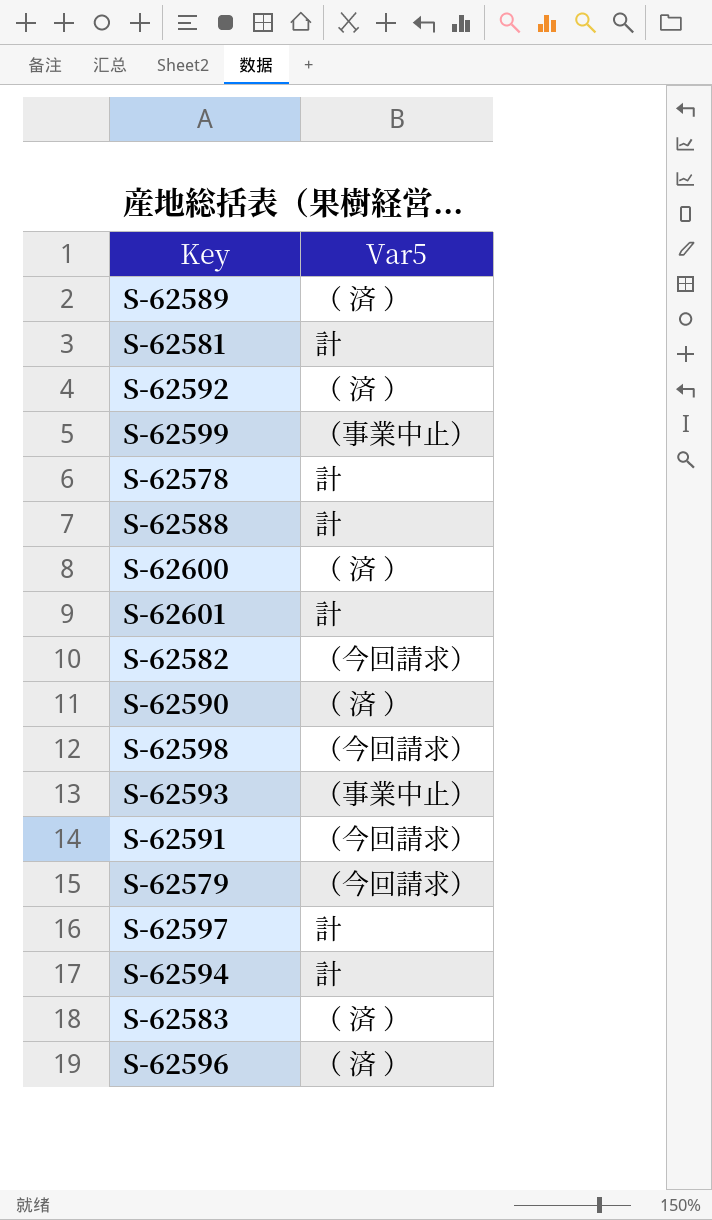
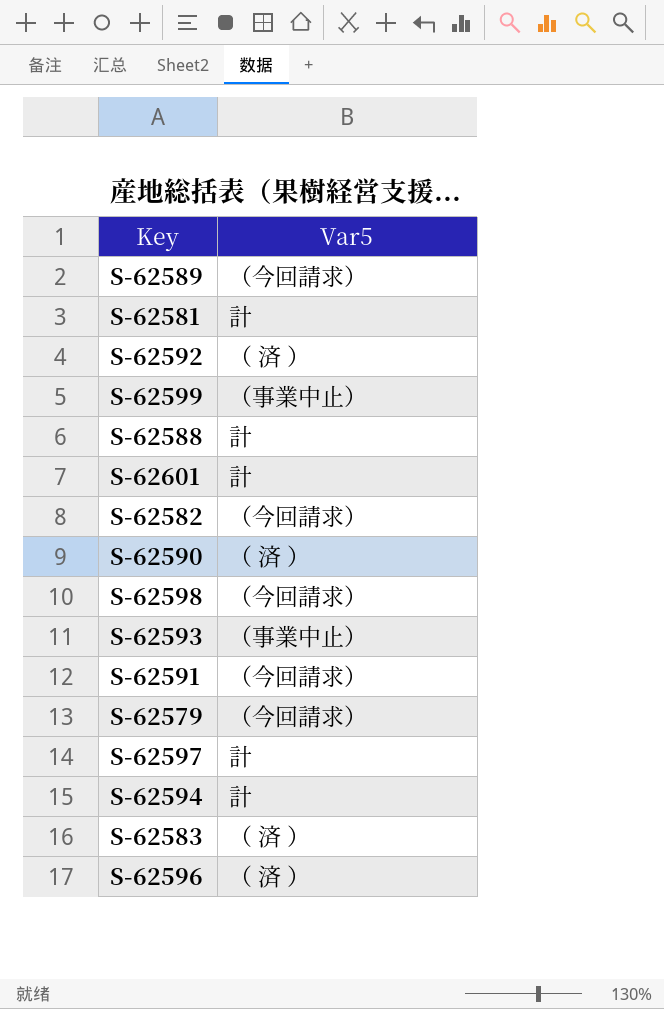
row S-62578: 計 -> none
row S-62600: （ 済 ） -> none
S-62589 | Var5: （ 済 ） -> （今回請求）

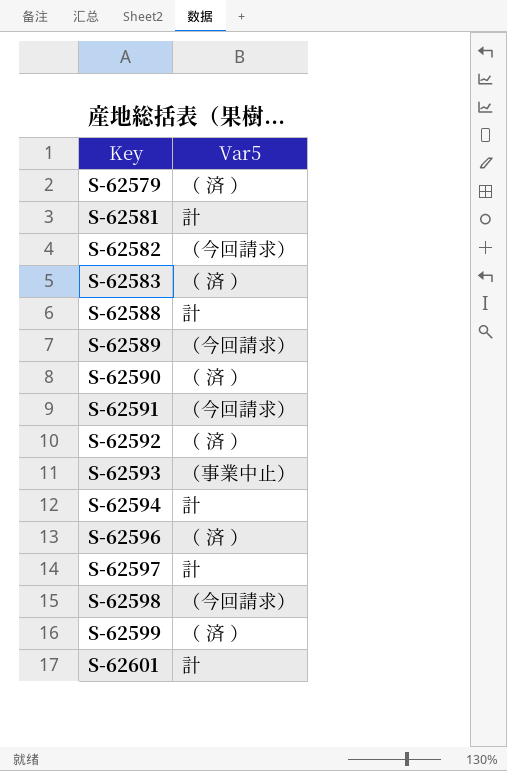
row order: none -> Key ascending
S-62579 | Var5: （今回請求） -> （ 済 ）
S-62599 | Var5: （事業中止） -> （ 済 ）

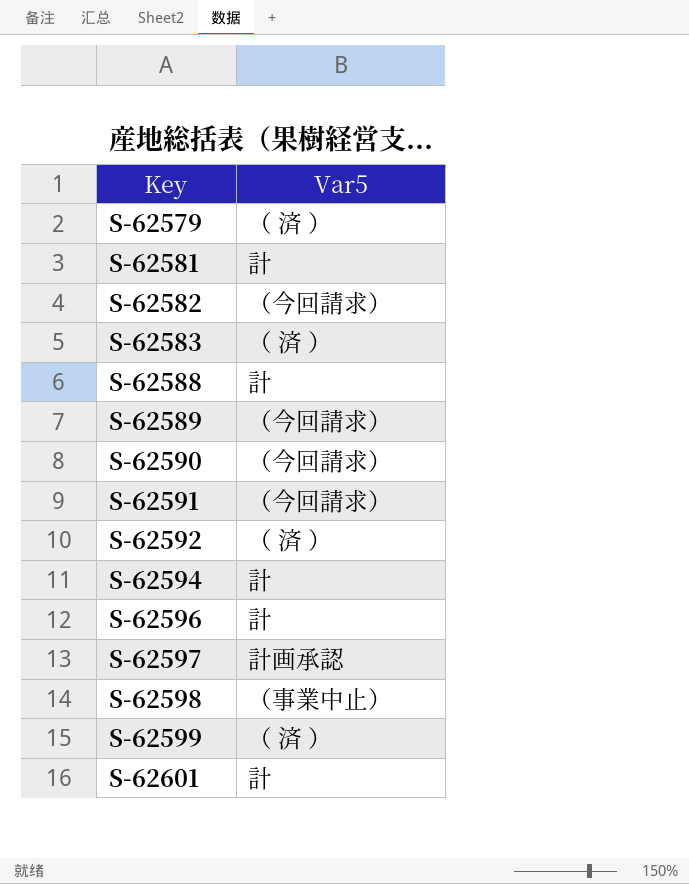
row S-62593: （事業中止） -> none
S-62590 | Var5: （ 済 ） -> （今回請求）
S-62596 | Var5: （ 済 ） -> 計
S-62597 | Var5: 計 -> 計画承認
S-62598 | Var5: （今回請求） -> （事業中止）

